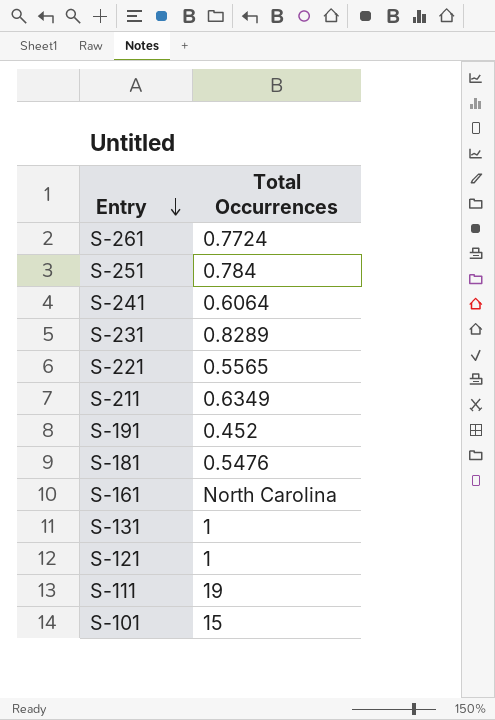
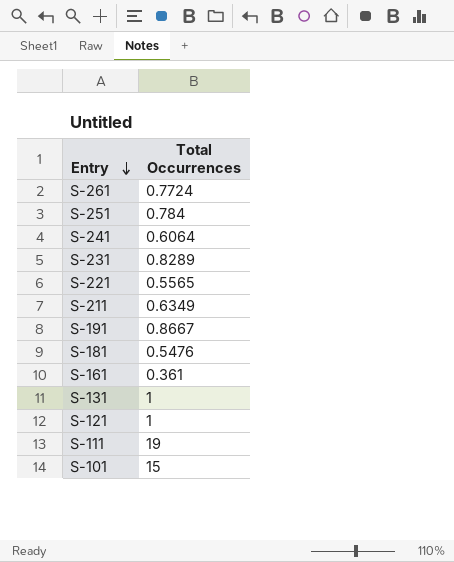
S-191 | Total Occurrences: 0.452 -> 0.8667
S-161 | Total Occurrences: North Carolina -> 0.361

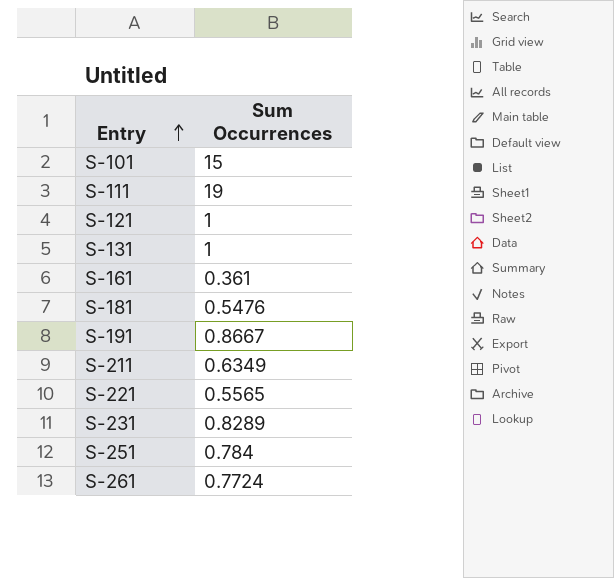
row order: Entry descending -> Entry ascending
column name: Total Occurrences -> Sum Occurrences
row S-241: 0.6064 -> none

